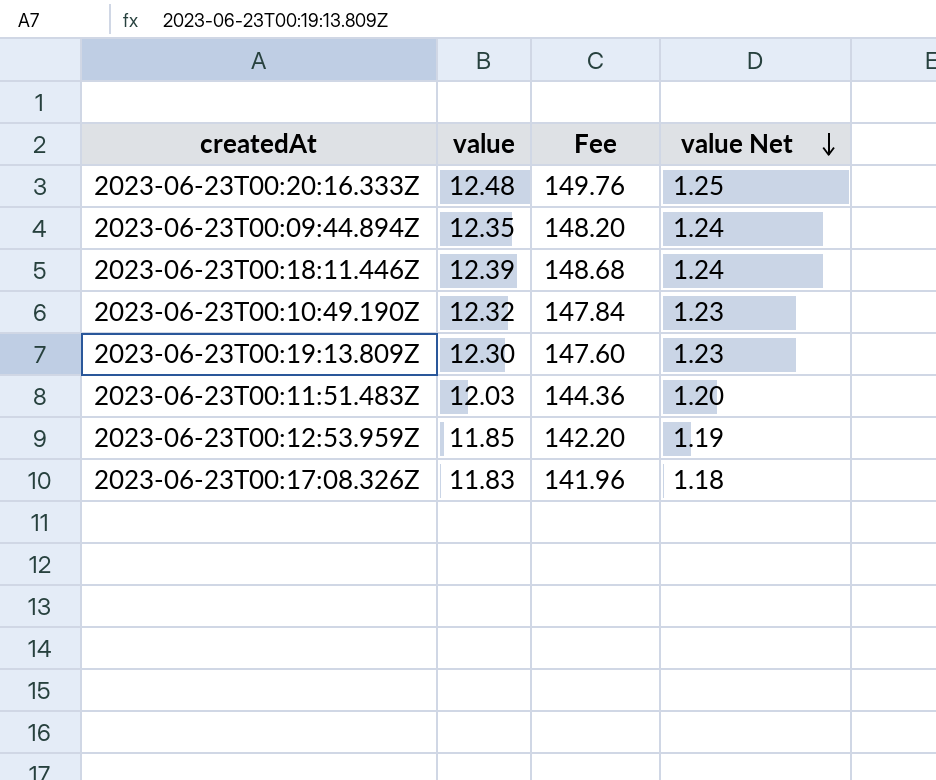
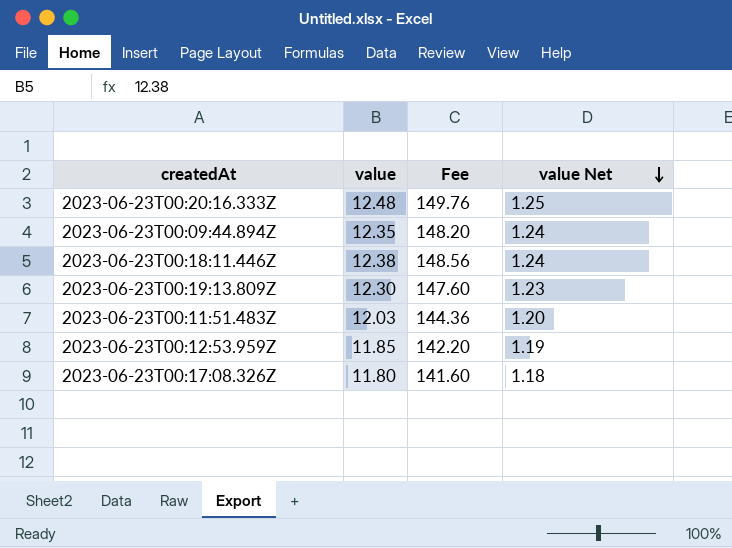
row 2023-06-23T00:10:49.190Z: 12.32 | 147.84 | 1.23 -> none
2023-06-23T00:18:11.446Z | value: 12.39 -> 12.38
2023-06-23T00:18:11.446Z | Fee: 148.68 -> 148.56
2023-06-23T00:17:08.326Z | value: 11.83 -> 11.80
2023-06-23T00:17:08.326Z | Fee: 141.96 -> 141.60

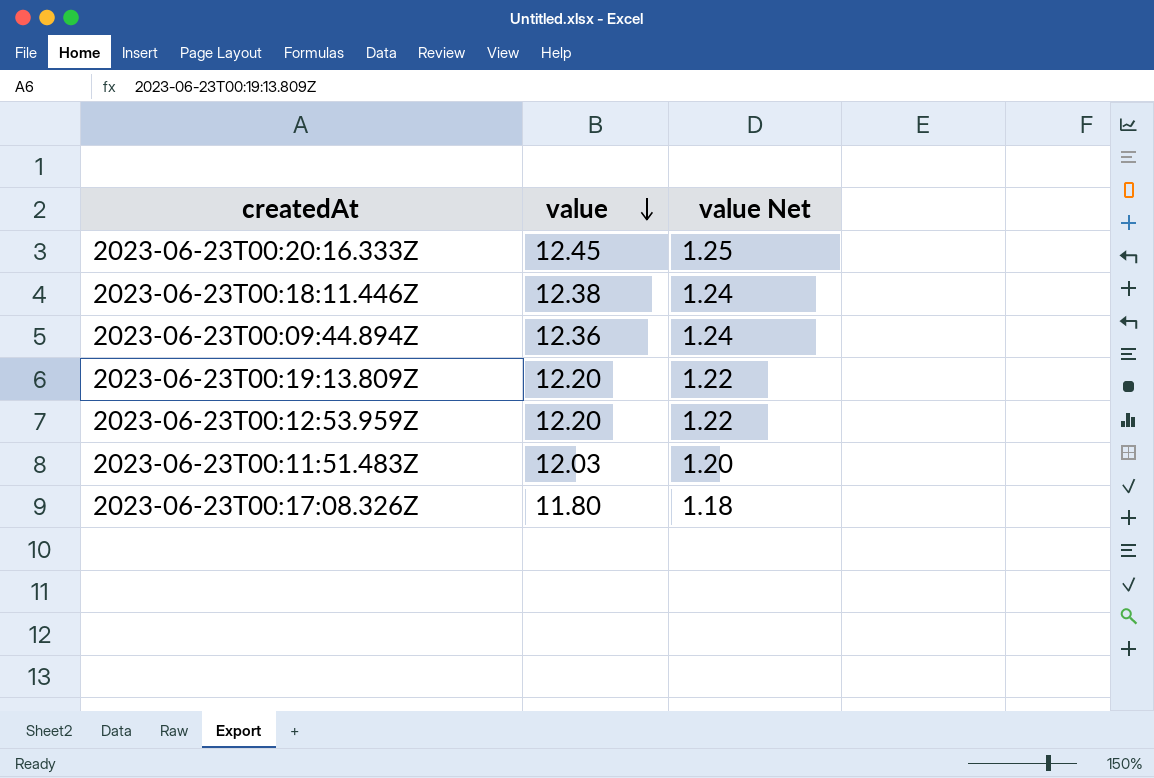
row order: value Net descending -> value descending
column Fee | formula: [value] * 12 -> none
2023-06-23T00:20:16.333Z | value: 12.48 -> 12.45
2023-06-23T00:09:44.894Z | value: 12.35 -> 12.36
2023-06-23T00:19:13.809Z | value: 12.30 -> 12.20
2023-06-23T00:19:13.809Z | value Net: 1.23 -> 1.22
2023-06-23T00:12:53.959Z | value: 11.85 -> 12.20
2023-06-23T00:12:53.959Z | value Net: 1.19 -> 1.22

